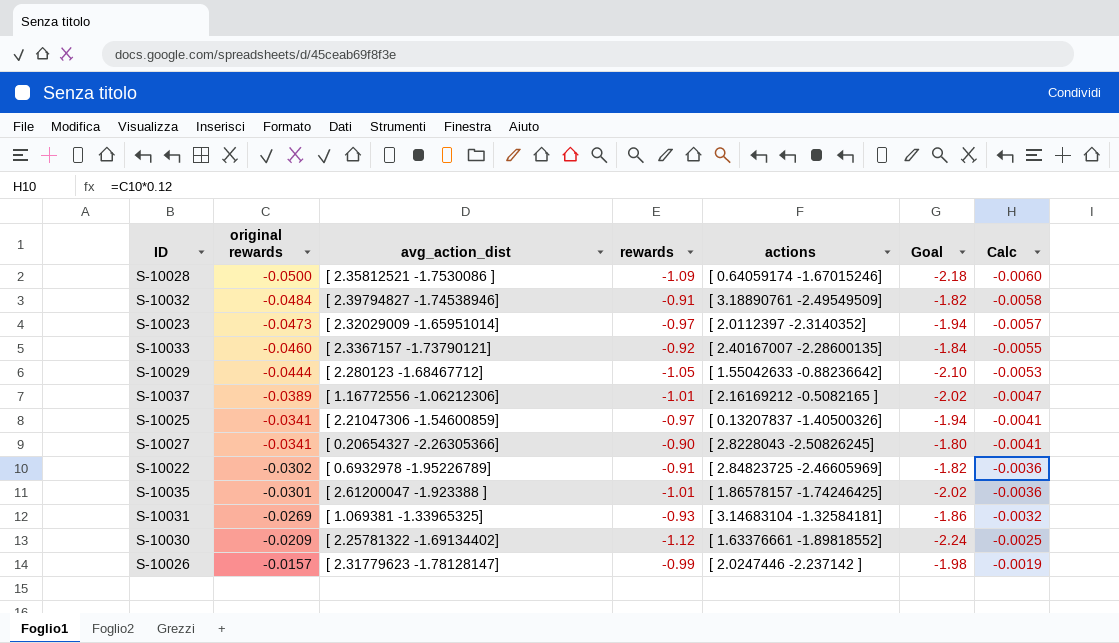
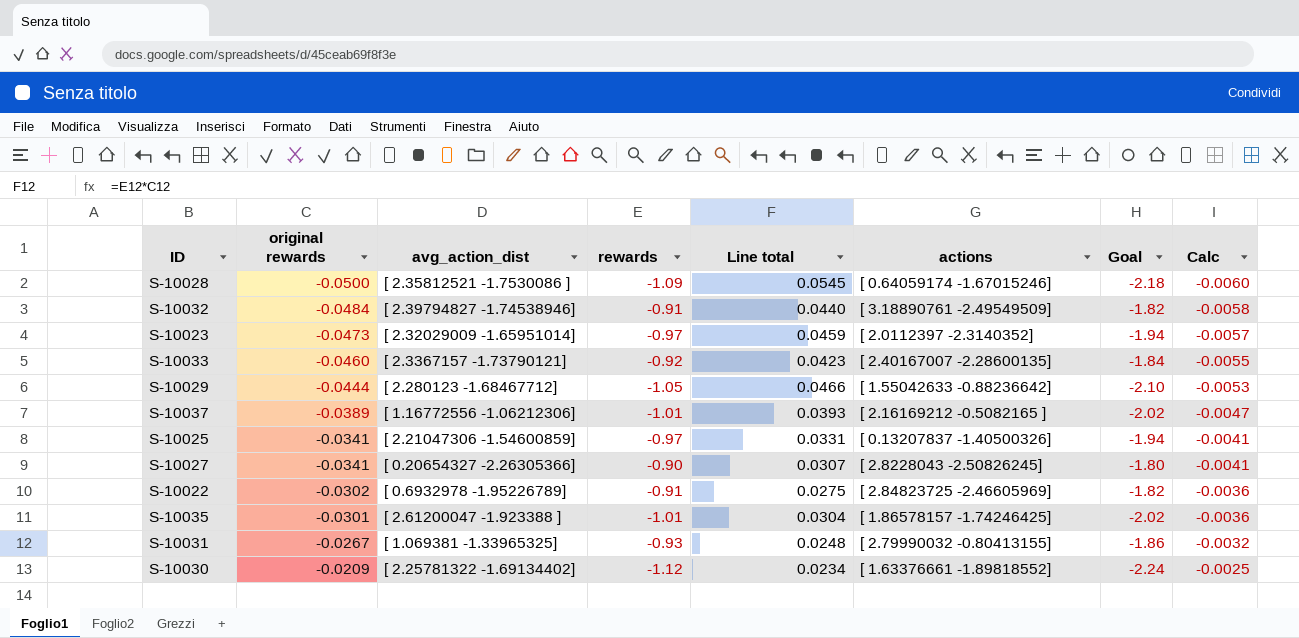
column Line total | formula: none -> [original rewards] * [rewards]
row S-10026: -0.0157 | [ 2.31779623 -1.78128147] | -0.99 | [ 2.0247446 -2.237142 ] | -1.98 | -0.0019 -> none
S-10031 | original rewards: -0.0269 -> -0.0267
S-10031 | actions: [ 3.14683104 -1.32584181] -> [ 2.79990032 -0.80413155]

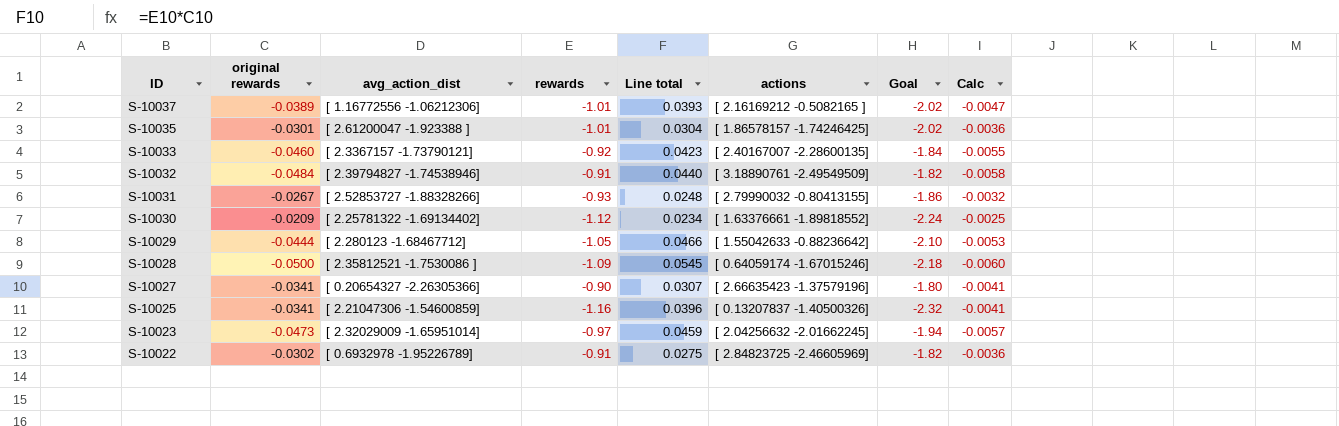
row order: original rewards ascending -> ID descending
S-10031 | avg_action_dist: [ 1.069381 -1.33965325] -> [ 2.52853727 -1.88328266]
S-10027 | actions: [ 2.8228043 -2.50826245] -> [ 2.66635423 -1.37579196]
S-10025 | rewards: -0.97 -> -1.16
S-10025 | Line total: 0.0331 -> 0.0396
S-10025 | Goal: -1.94 -> -2.32
S-10023 | actions: [ 2.0112397 -2.3140352] -> [ 2.04256632 -2.01662245]

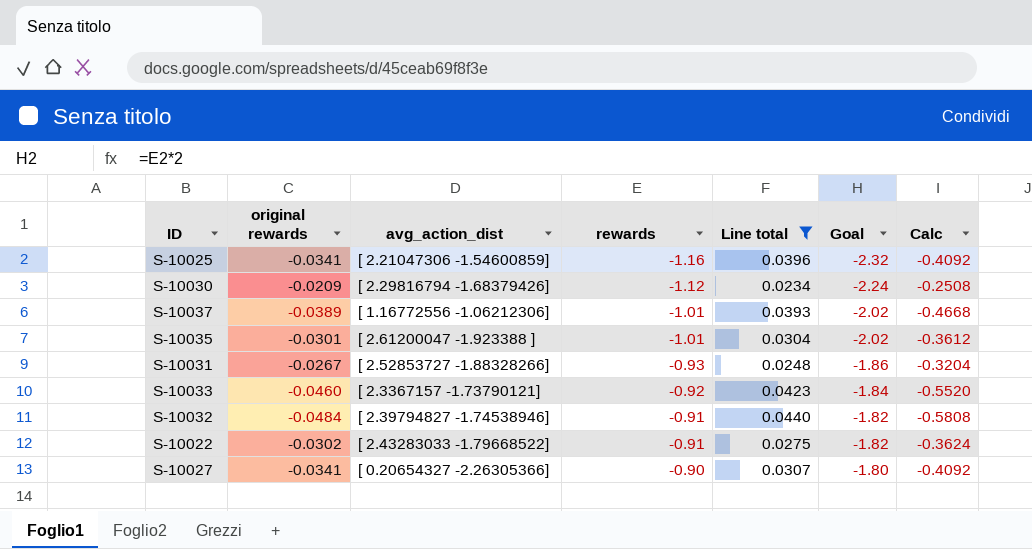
filter: none -> Line total <= 0.0440
row order: ID descending -> rewards ascending
column actions | position: 6 -> none
column Calc | formula: [original rewards] * 0.12 -> [original rewards] * 12
S-10030 | avg_action_dist: [ 2.25781322 -1.69134402] -> [ 2.29816794 -1.68379426]
S-10022 | avg_action_dist: [ 0.6932978 -1.95226789] -> [ 2.43283033 -1.79668522]

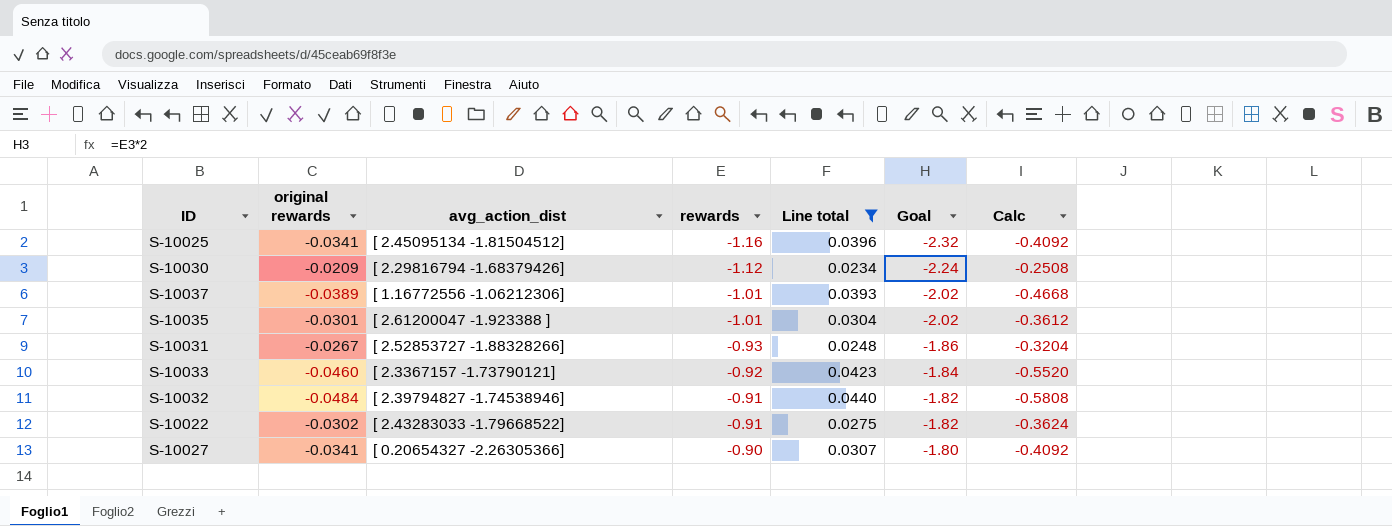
S-10025 | avg_action_dist: [ 2.21047306 -1.54600859] -> [ 2.45095134 -1.81504512]

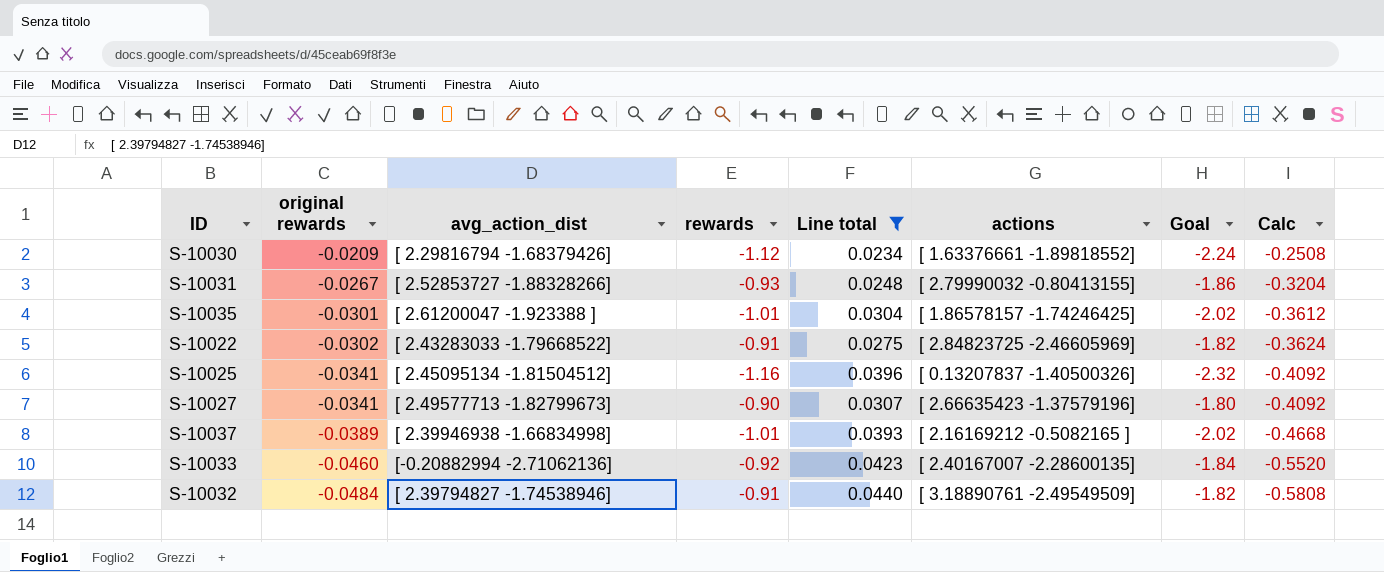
row order: rewards ascending -> original rewards descending
column actions | position: none -> 6
S-10027 | avg_action_dist: [ 0.20654327 -2.26305366] -> [ 2.49577713 -1.82799673]
S-10037 | avg_action_dist: [ 1.16772556 -1.06212306] -> [ 2.39946938 -1.66834998]
S-10033 | avg_action_dist: [ 2.3367157 -1.73790121] -> [-0.20882994 -2.71062136]

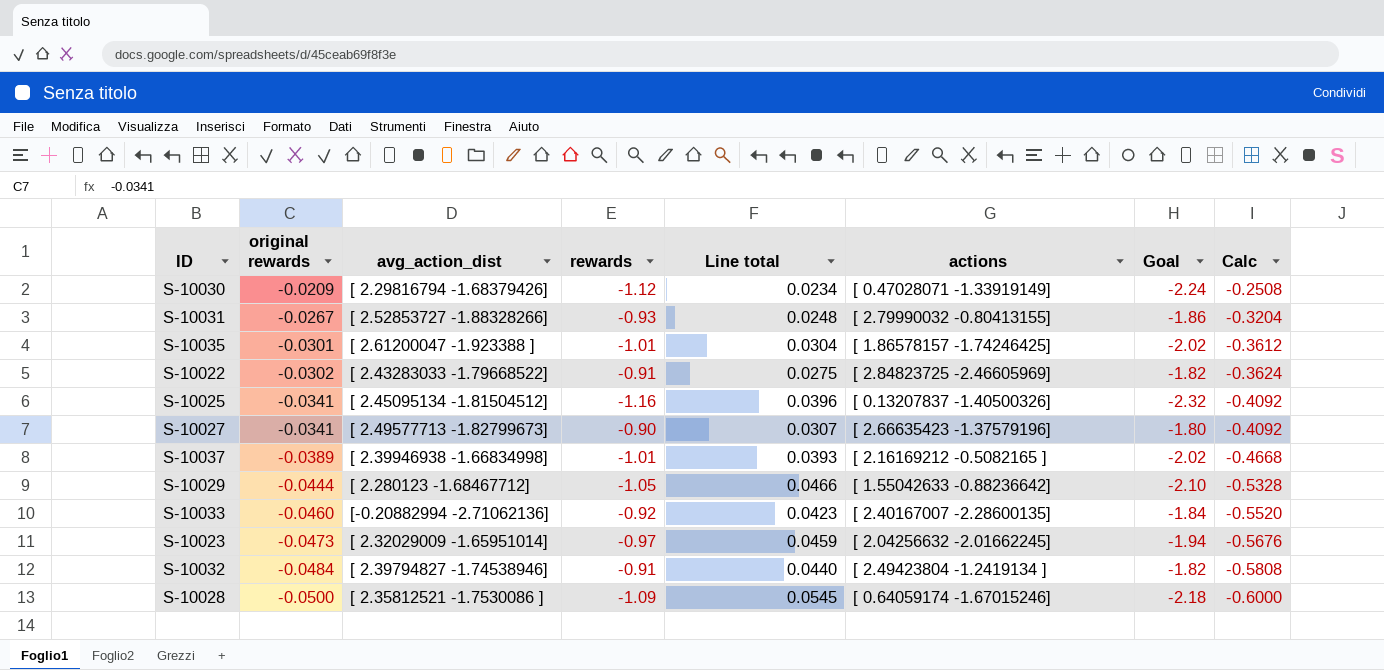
filter: Line total <= 0.0440 -> none
S-10030 | actions: [ 1.63376661 -1.89818552] -> [ 0.47028071 -1.33919149]
S-10032 | actions: [ 3.18890761 -2.49549509] -> [ 2.49423804 -1.2419134 ]

